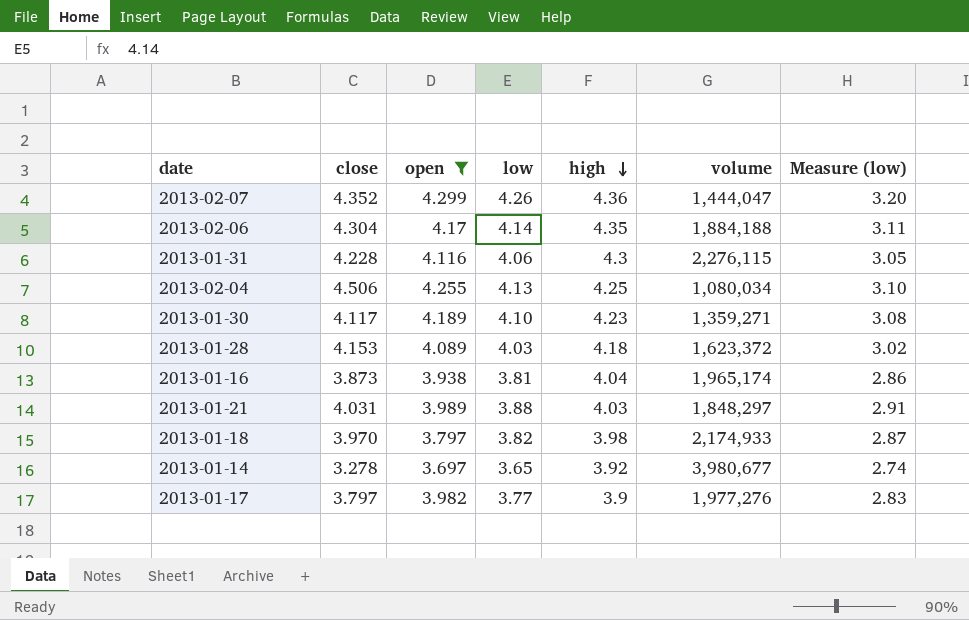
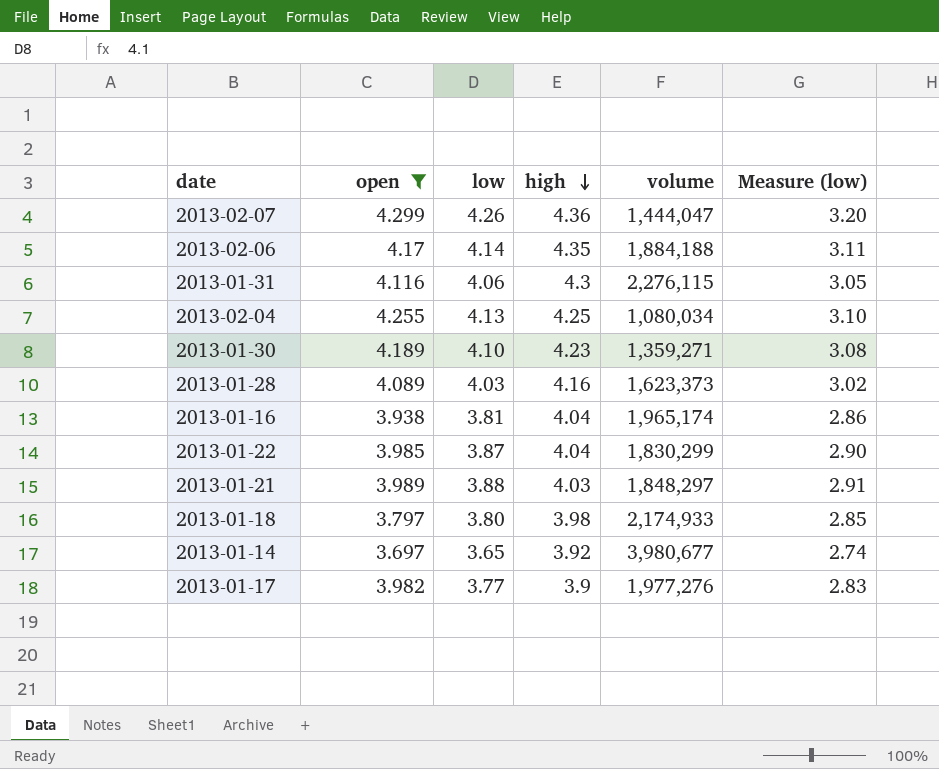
column close | position: 2 -> none
2013-01-28 | high: 4.18 -> 4.16
2013-01-28 | volume: 1,623,372 -> 1,623,373
row 2013-01-22: none -> 3.985 | 3.87 | 4.04 | 1,830,299 | 2.90
2013-01-18 | low: 3.82 -> 3.80
2013-01-18 | Measure (low): 2.87 -> 2.85

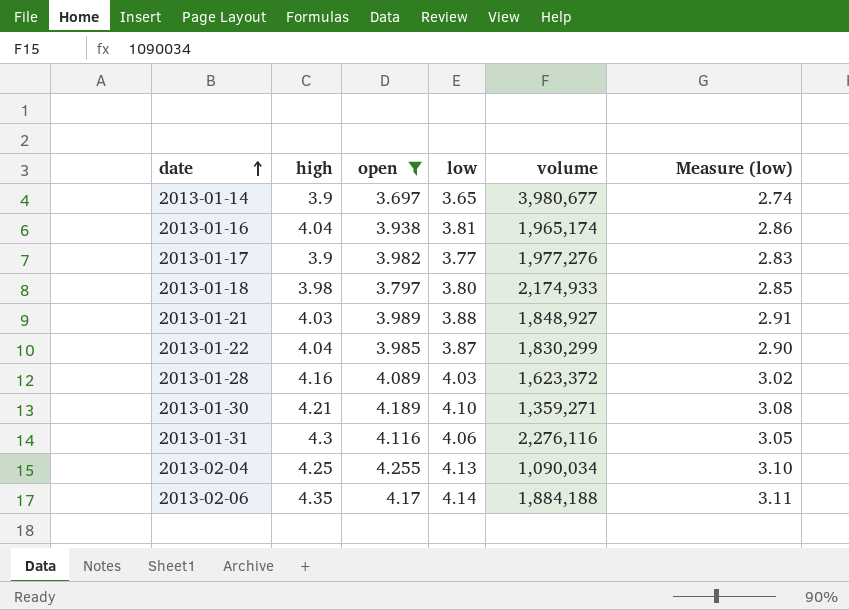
row order: high descending -> date ascending
column high | position: 4 -> 2
row 2013-02-07: 4.299 | 4.26 | 4.36 | 1,444,047 | 3.20 -> none
2013-01-14 | high: 3.92 -> 3.9
2013-01-21 | volume: 1,848,297 -> 1,848,927
2013-01-28 | volume: 1,623,373 -> 1,623,372
2013-01-30 | high: 4.23 -> 4.21
2013-01-31 | volume: 2,276,115 -> 2,276,116
2013-02-04 | volume: 1,080,034 -> 1,090,034

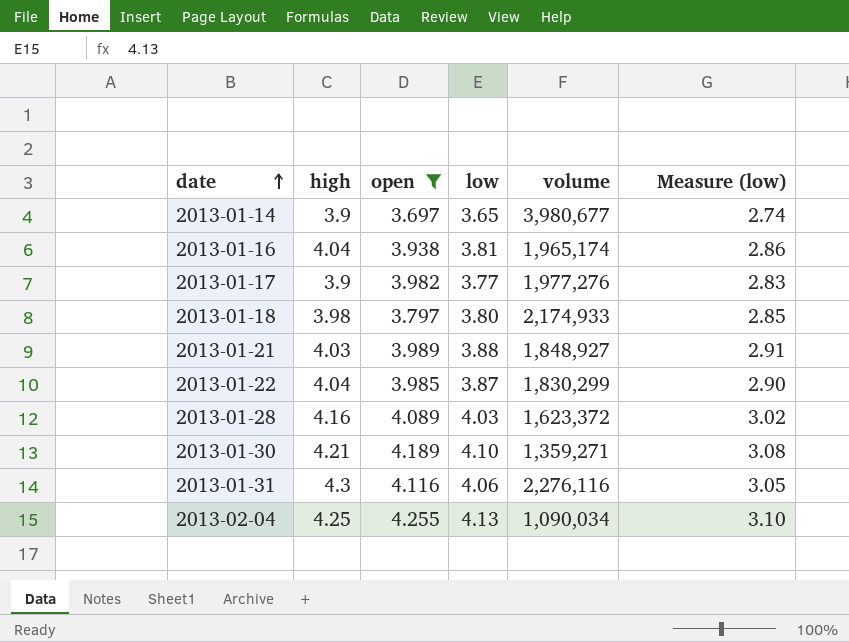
row 2013-02-06: 4.35 | 4.17 | 4.14 | 1,884,188 | 3.11 -> none

